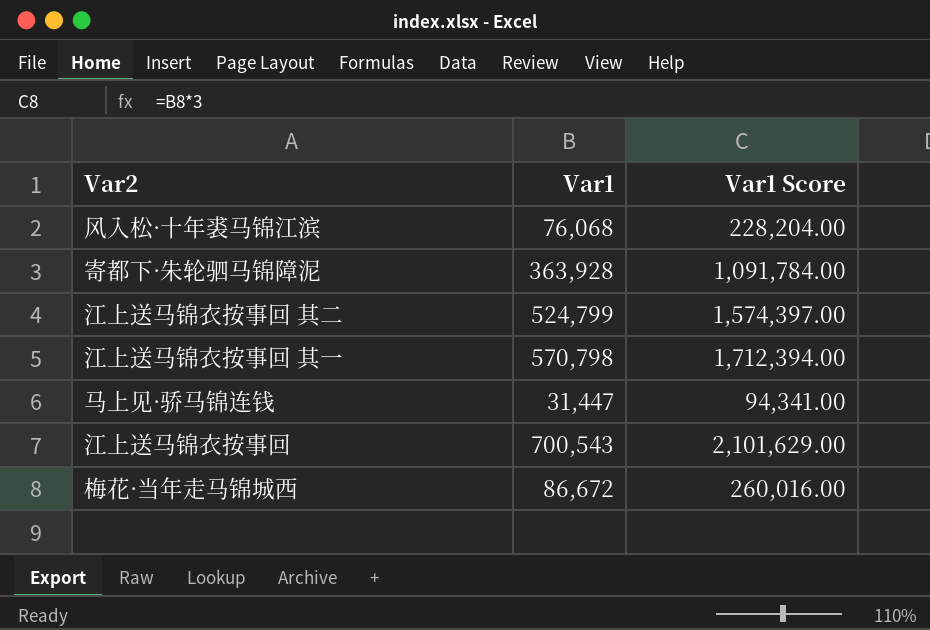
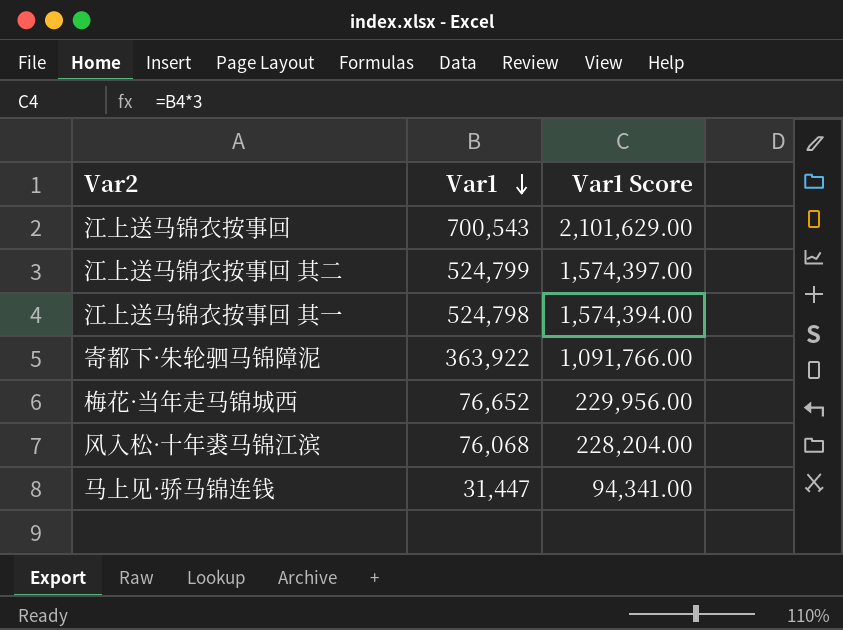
row order: none -> Var1 descending
江上送马锦衣按事回 其一 | Var1: 570,798 -> 524,798
江上送马锦衣按事回 其一 | Var1 Score: 1,712,394.00 -> 1,574,394.00
寄都下·朱轮驷马锦障泥 | Var1: 363,928 -> 363,922
寄都下·朱轮驷马锦障泥 | Var1 Score: 1,091,784.00 -> 1,091,766.00
梅花·当年走马锦城西 | Var1: 86,672 -> 76,652
梅花·当年走马锦城西 | Var1 Score: 260,016.00 -> 229,956.00

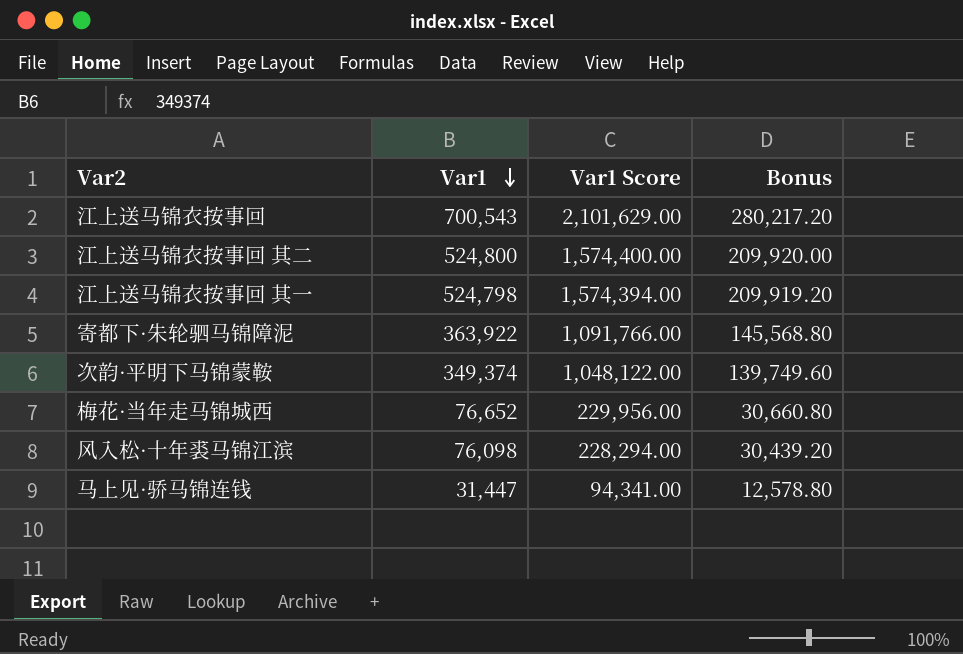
column Bonus | formula: none -> [Var1] * 0.4
江上送马锦衣按事回 其二 | Var1: 524,799 -> 524,800
江上送马锦衣按事回 其二 | Var1 Score: 1,574,397.00 -> 1,574,400.00
row 次韵·平明下马锦蒙鞍: none -> 349,374 | 1,048,122.00 | 139,749.60
风入松·十年裘马锦江滨 | Var1: 76,068 -> 76,098
风入松·十年裘马锦江滨 | Var1 Score: 228,204.00 -> 228,294.00

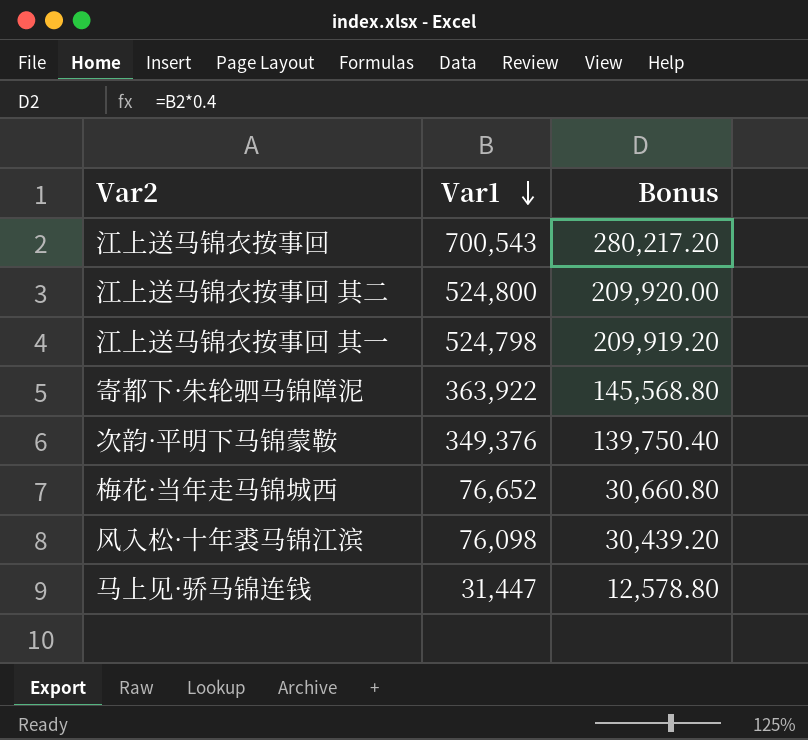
column Var1 Score | formula: [Var1] * 3 -> none
次韵·平明下马锦蒙鞍 | Var1: 349,374 -> 349,376
次韵·平明下马锦蒙鞍 | Bonus: 139,749.60 -> 139,750.40

